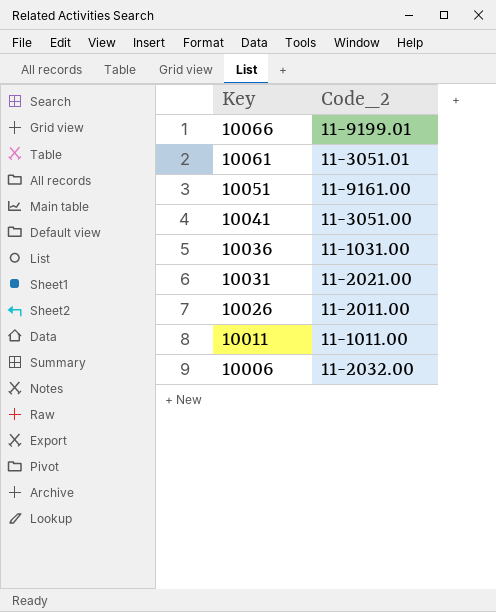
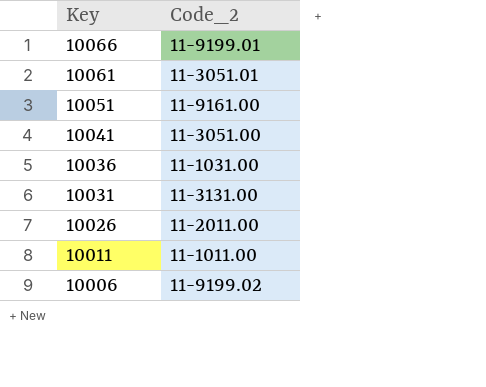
10031 | Code_2: 11-2021.00 -> 11-3131.00
10006 | Code_2: 11-2032.00 -> 11-9199.02

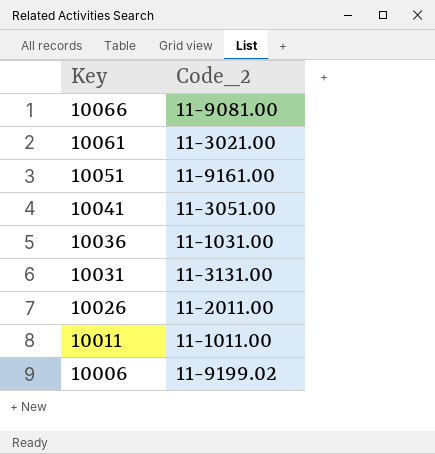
10066 | Code_2: 11-9199.01 -> 11-9081.00
10061 | Code_2: 11-3051.01 -> 11-3021.00

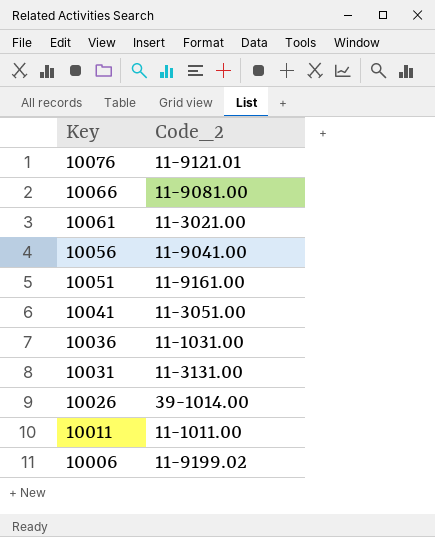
row 10076: none -> 11-9121.01
row 10056: none -> 11-9041.00
10026 | Code_2: 11-2011.00 -> 39-1014.00

